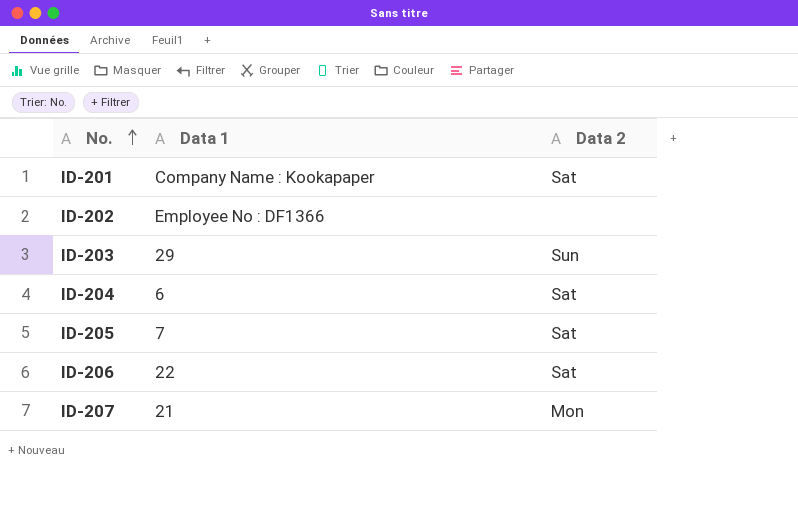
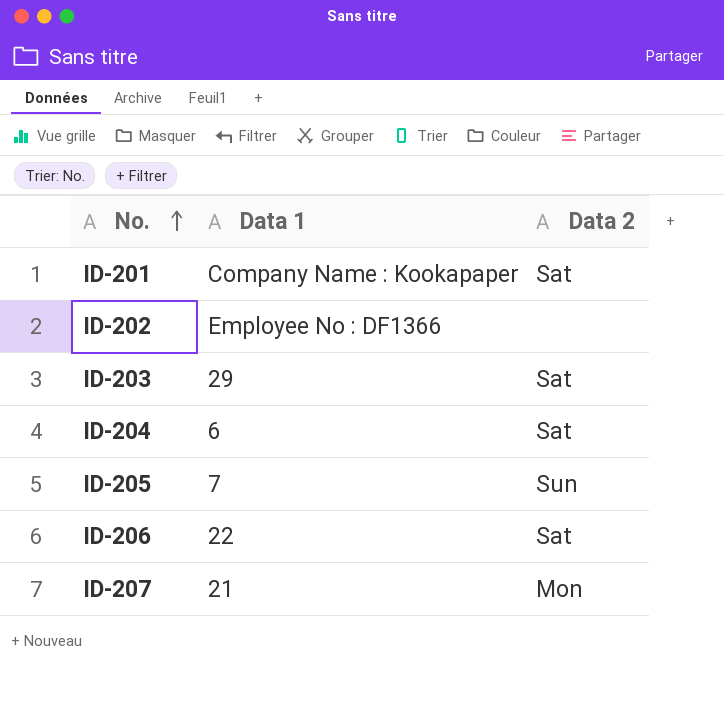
ID-203 | Data 2: Sun -> Sat
ID-205 | Data 2: Sat -> Sun

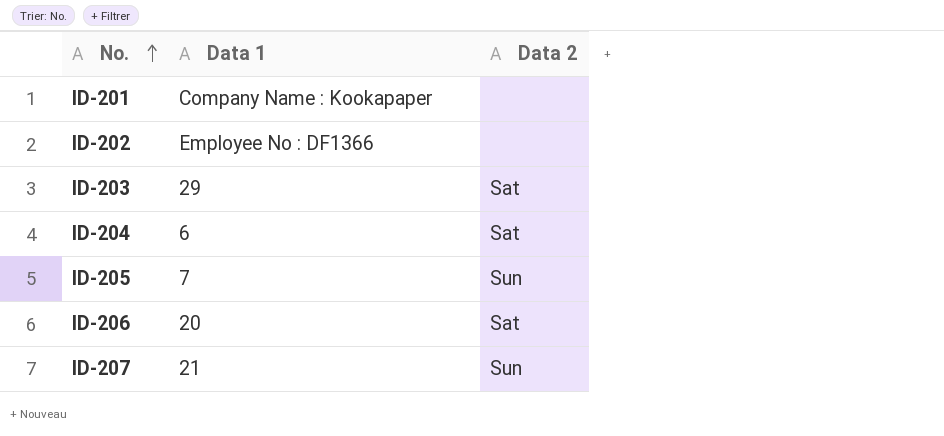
ID-201 | Data 2: Sat -> none
ID-206 | Data 1: 22 -> 20
ID-207 | Data 2: Mon -> Sun

